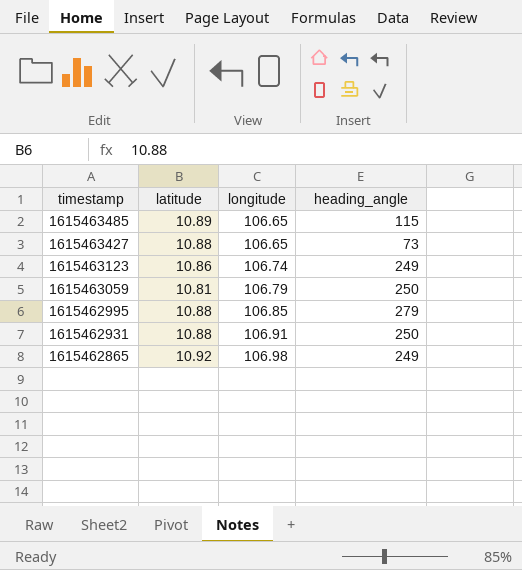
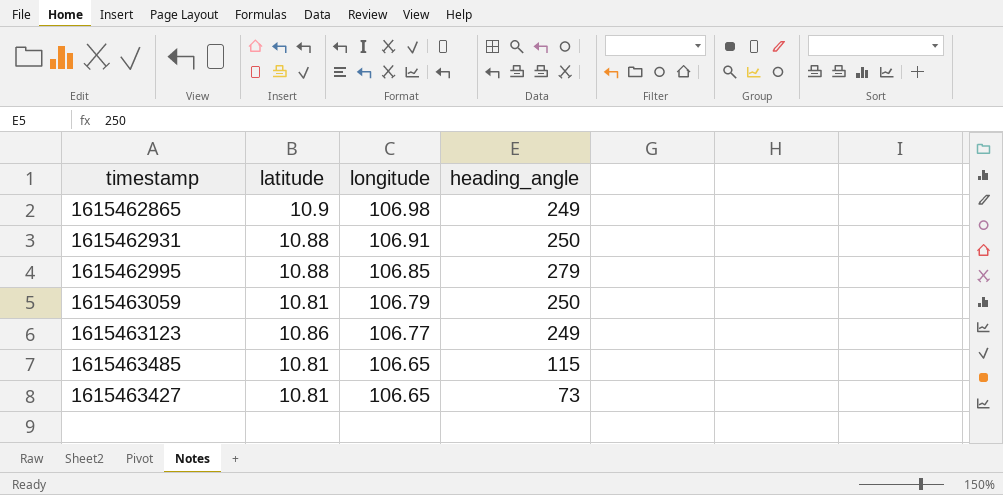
row order: timestamp descending -> longitude descending
1615462865 | latitude: 10.92 -> 10.9
1615463123 | longitude: 106.74 -> 106.77
1615463485 | latitude: 10.89 -> 10.81
1615463427 | latitude: 10.88 -> 10.81

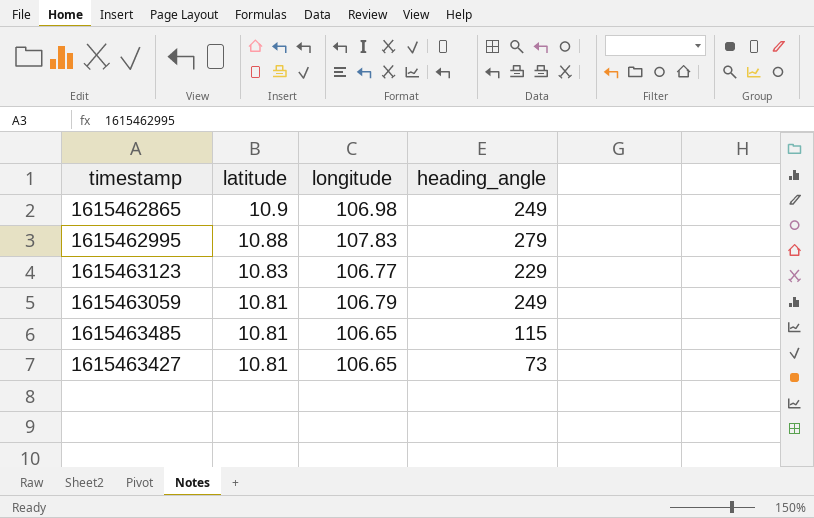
row order: longitude descending -> latitude descending
row 1615462931: 10.88 | 106.91 | 250 -> none
1615462995 | longitude: 106.85 -> 107.83
1615463123 | latitude: 10.86 -> 10.83
1615463123 | heading_angle: 249 -> 229
1615463059 | heading_angle: 250 -> 249

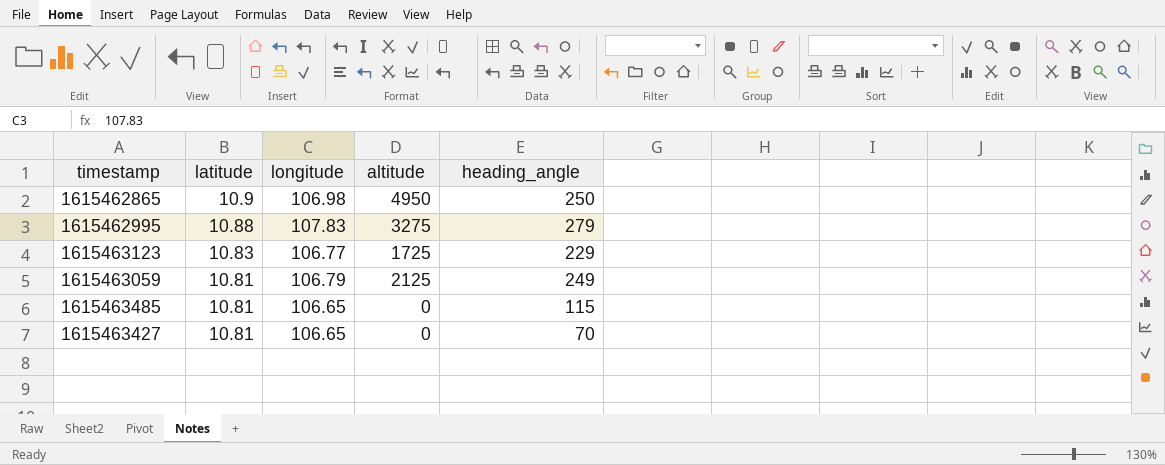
column altitude | position: none -> 4
1615462865 | heading_angle: 249 -> 250
1615463427 | heading_angle: 73 -> 70

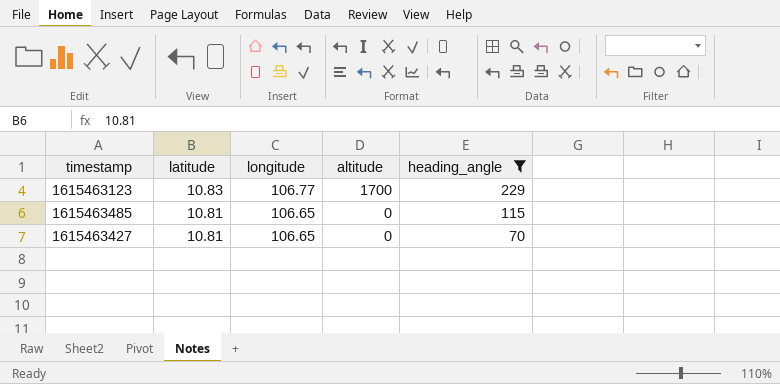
filter: none -> heading_angle <= 229
1615463123 | altitude: 1725 -> 1700

